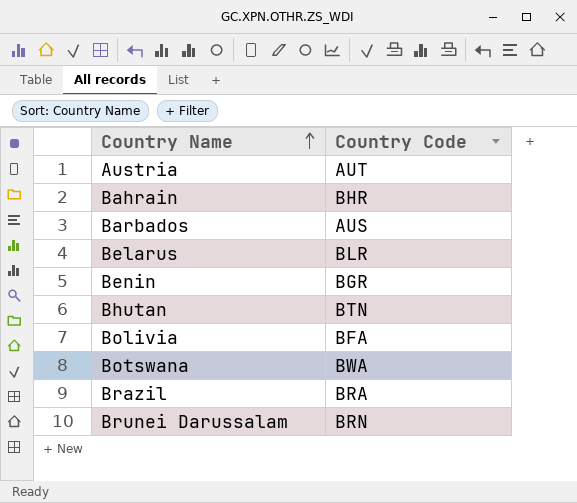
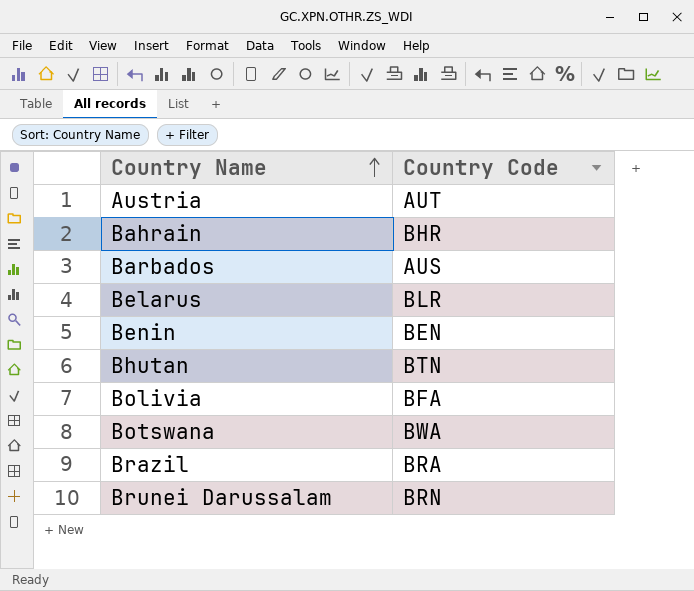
Benin | Country Code: BGR -> BEN

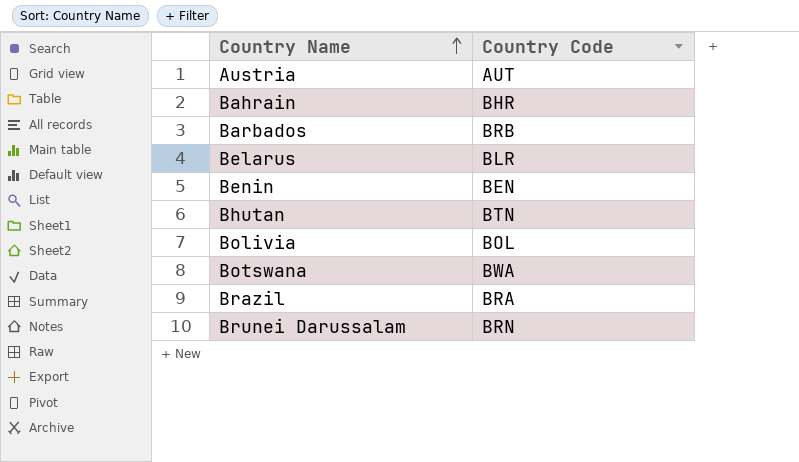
Barbados | Country Code: AUS -> BRB
Bolivia | Country Code: BFA -> BOL

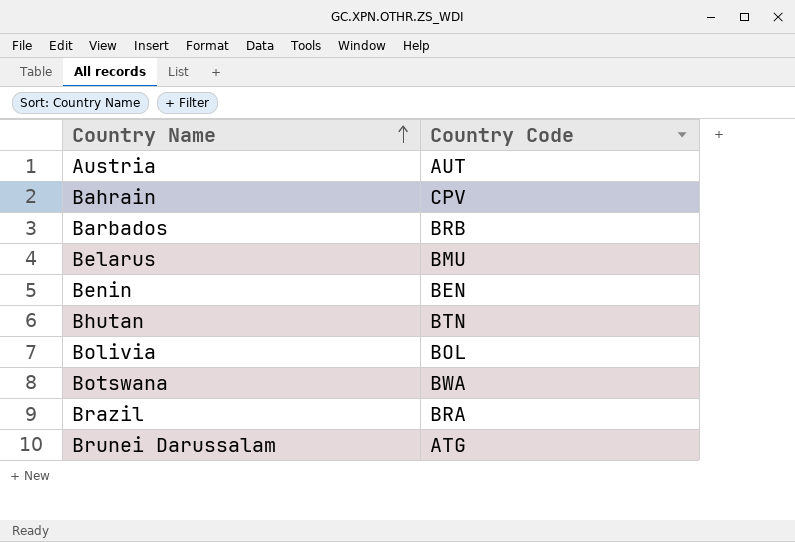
Bahrain | Country Code: BHR -> CPV
Belarus | Country Code: BLR -> BMU
Brunei Darussalam | Country Code: BRN -> ATG

